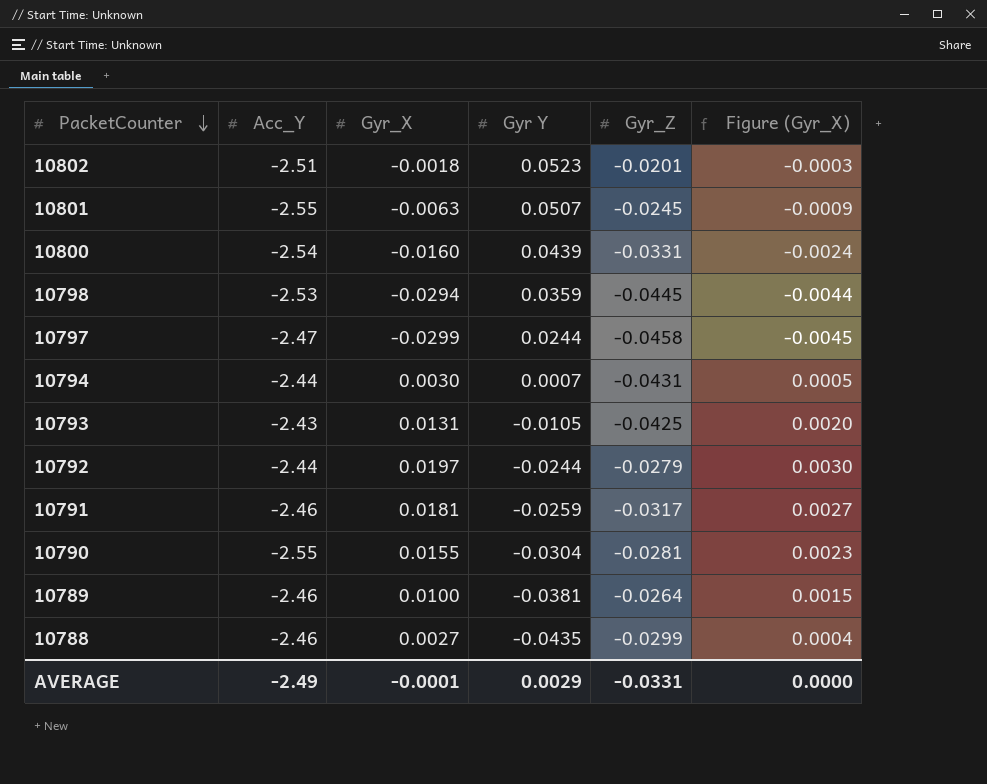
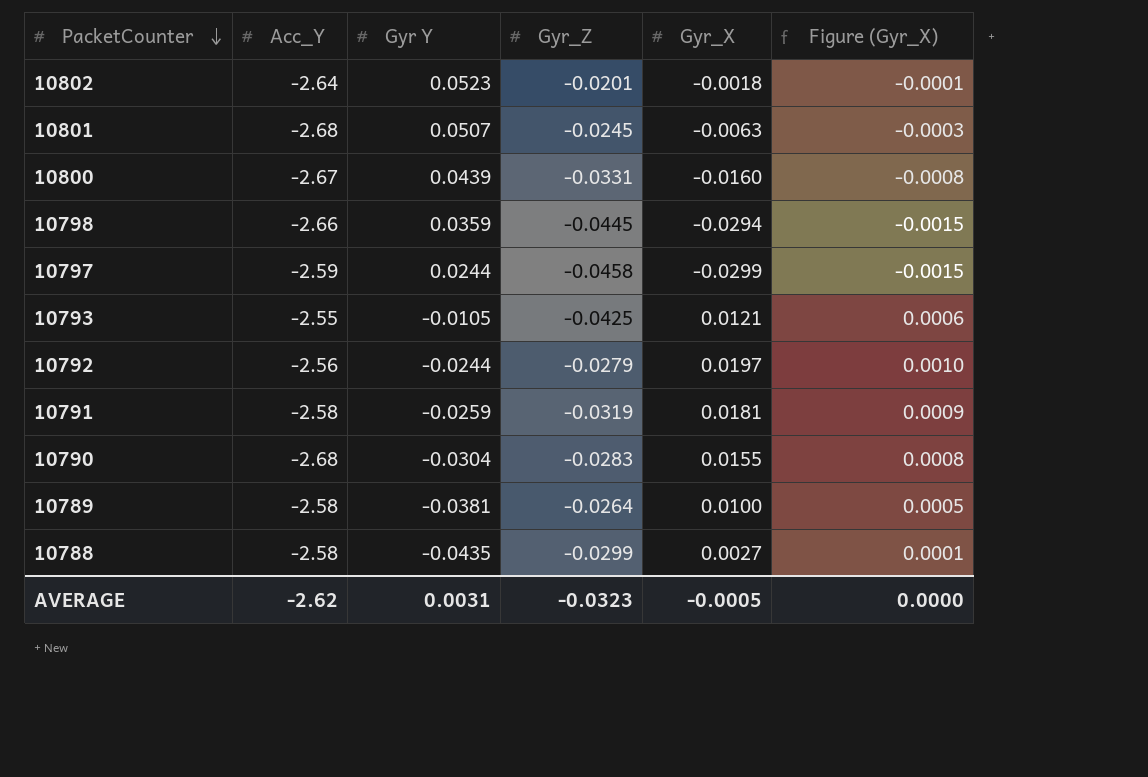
column Gyr_X | position: 3 -> 5
column Figure (Gyr_X) | formula: [Gyr_X] * 0.15 -> [Gyr_X] * 0.05
row 10794: -2.44 | 0.0030 | 0.0007 | -0.0431 | 0.0005 -> none
10802 | Acc_Y: -2.51 -> -2.64
10801 | Acc_Y: -2.55 -> -2.68
10800 | Acc_Y: -2.54 -> -2.67
10798 | Acc_Y: -2.53 -> -2.66
10797 | Acc_Y: -2.47 -> -2.59
10793 | Acc_Y: -2.43 -> -2.55
10793 | Gyr_X: 0.0131 -> 0.0121
10792 | Acc_Y: -2.44 -> -2.56
10791 | Acc_Y: -2.46 -> -2.58
10791 | Gyr_Z: -0.0317 -> -0.0319
10790 | Acc_Y: -2.55 -> -2.68
10790 | Gyr_Z: -0.0281 -> -0.0283
10789 | Acc_Y: -2.46 -> -2.58
10788 | Acc_Y: -2.46 -> -2.58
AVERAGE | Acc_Y: -2.49 -> -2.62
AVERAGE | Gyr Y: 0.0029 -> 0.0031
AVERAGE | Gyr_Z: -0.0331 -> -0.0323
AVERAGE | Gyr_X: -0.0001 -> -0.0005

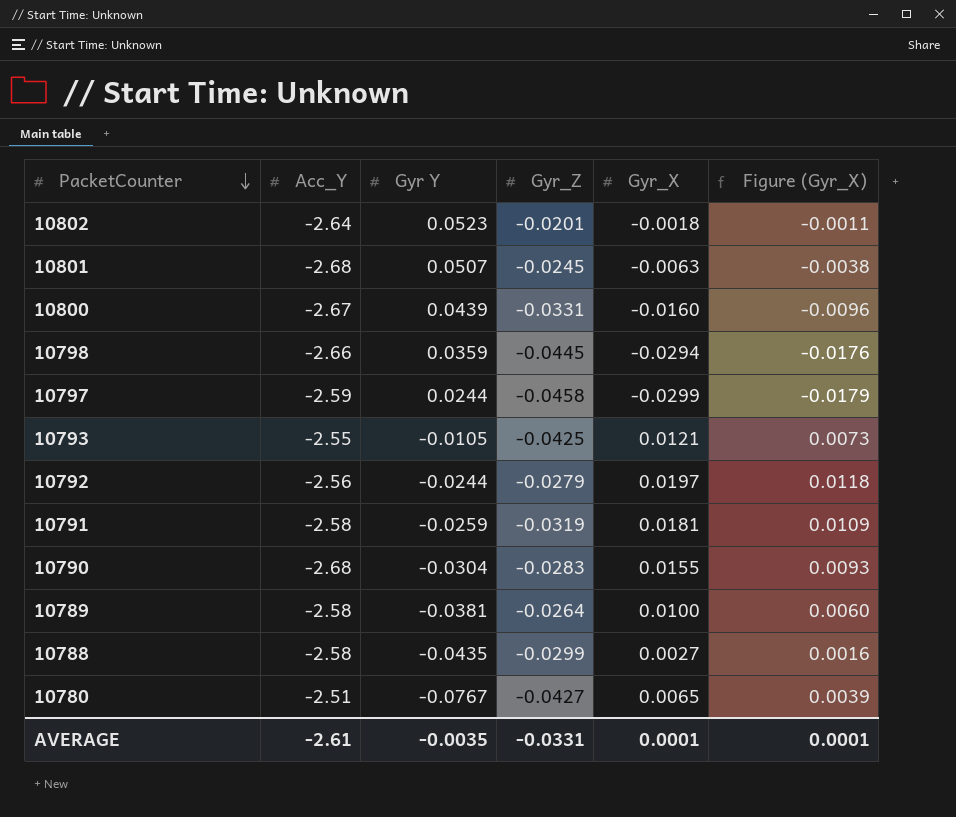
column Figure (Gyr_X) | formula: [Gyr_X] * 0.05 -> [Gyr_X] * 0.6
row 10780: none -> -2.51 | -0.0767 | -0.0427 | 0.0065 | 0.0039
AVERAGE | Acc_Y: -2.62 -> -2.61
AVERAGE | Gyr Y: 0.0031 -> -0.0035
AVERAGE | Gyr_Z: -0.0323 -> -0.0331
AVERAGE | Gyr_X: -0.0005 -> 0.0001
AVERAGE | Figure (Gyr_X): 0.0000 -> 0.0001

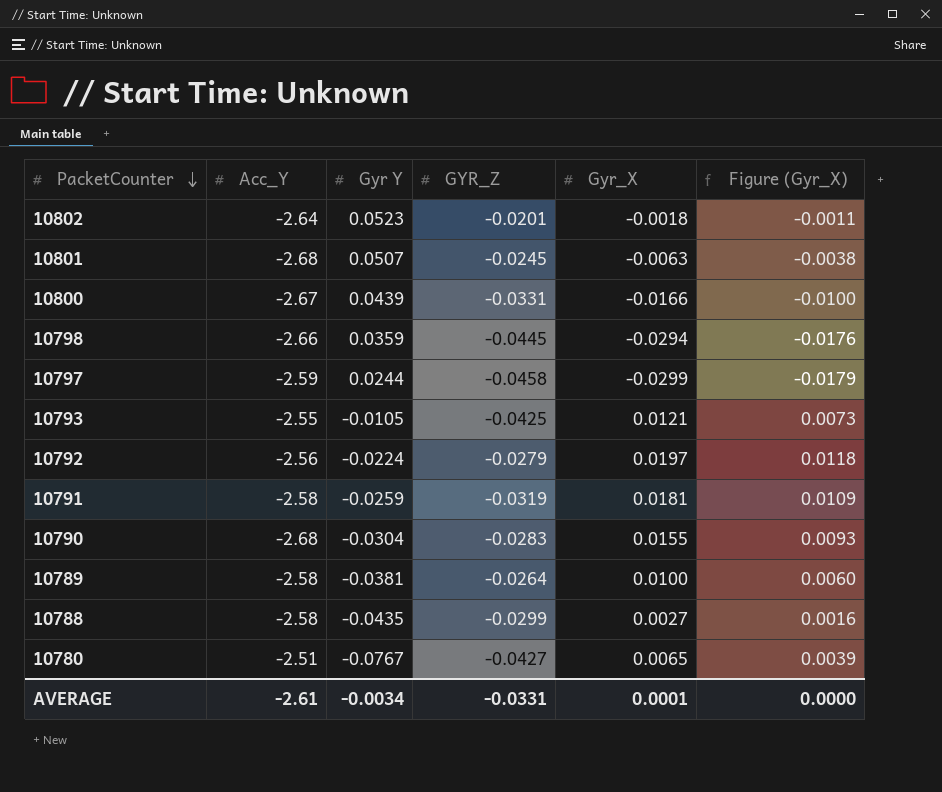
column name: Gyr_Z -> GYR_Z
10800 | Gyr_X: -0.0160 -> -0.0166
10800 | Figure (Gyr_X): -0.0096 -> -0.0100
10792 | Gyr Y: -0.0244 -> -0.0224
AVERAGE | Gyr Y: -0.0035 -> -0.0034
AVERAGE | Figure (Gyr_X): 0.0001 -> 0.0000

